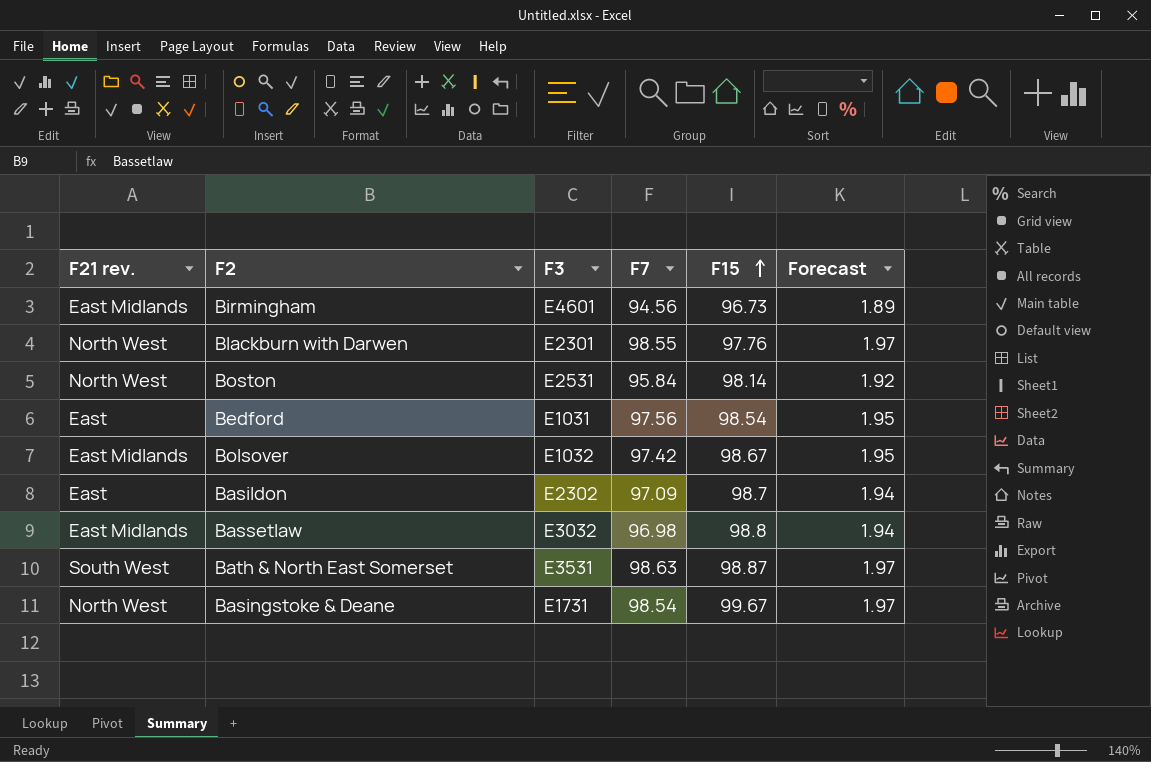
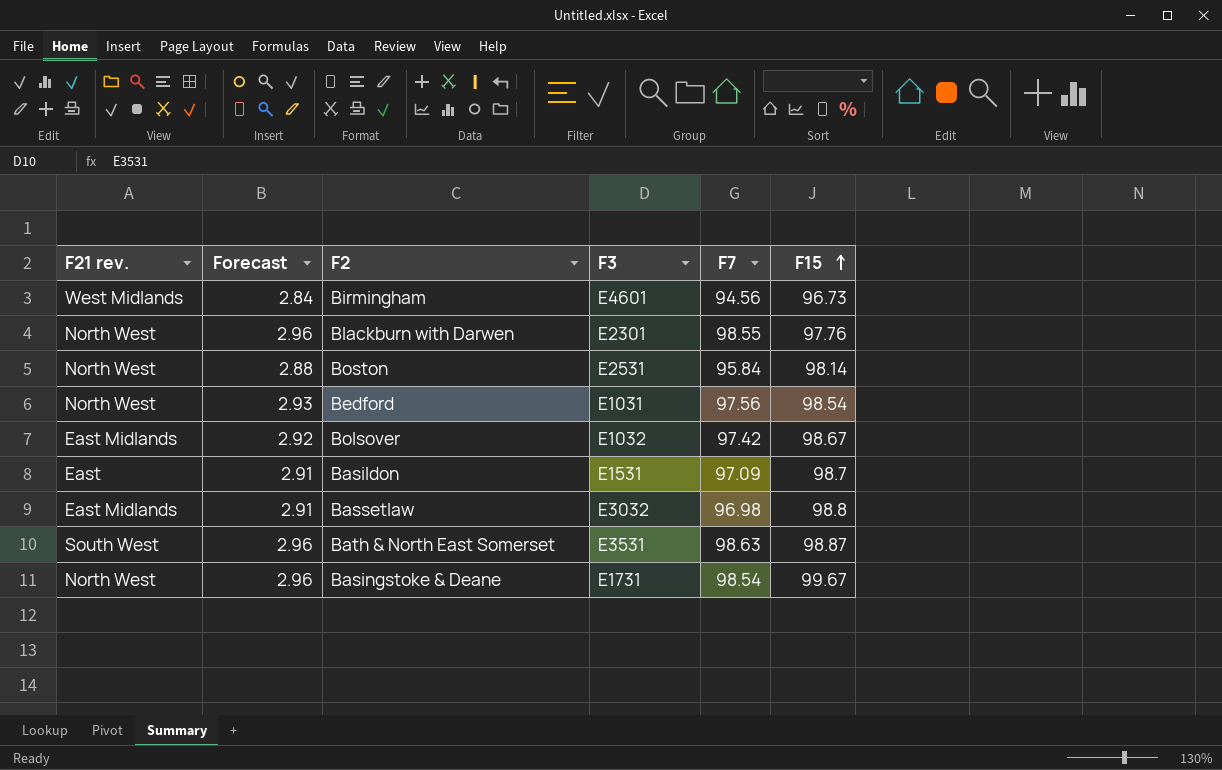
column Forecast | formula: [F7] * 0.02 -> [F7] * 0.03
column Forecast | position: 6 -> 2
Birmingham | F21 rev.: East Midlands -> West Midlands
Bedford | F21 rev.: East -> North West
Basildon | F3: E2302 -> E1531

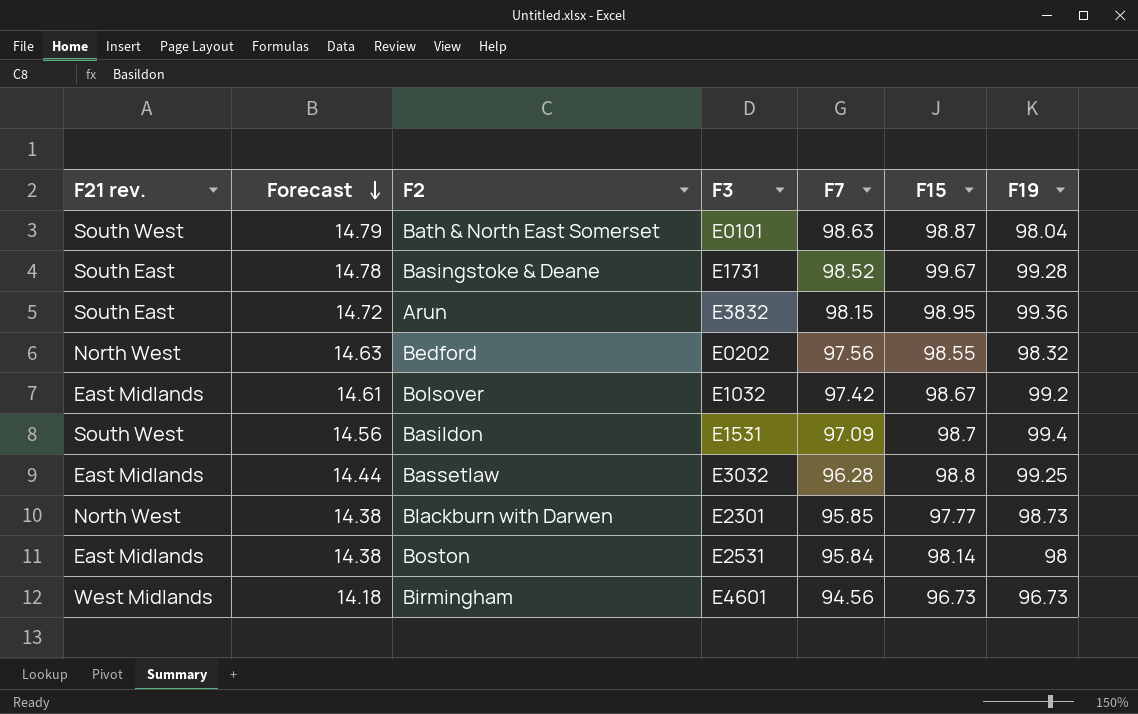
row order: F15 ascending -> Forecast descending
column Forecast | formula: [F7] * 0.03 -> [F7] * 0.15
column F19 | position: none -> 7
Bath & North East Somerset | F3: E3531 -> E0101
Basingstoke & Deane | F21 rev.: North West -> South East
Basingstoke & Deane | F7: 98.54 -> 98.52
row Arun: none -> South East | 14.72 | E3832 | 98.15 | 98.95 | 99.36
Bedford | F3: E1031 -> E0202
Bedford | F15: 98.54 -> 98.55
Basildon | F21 rev.: East -> South West
Bassetlaw | F7: 96.98 -> 96.28
Blackburn with Darwen | F7: 98.55 -> 95.85
Blackburn with Darwen | F15: 97.76 -> 97.77
Boston | F21 rev.: North West -> East Midlands

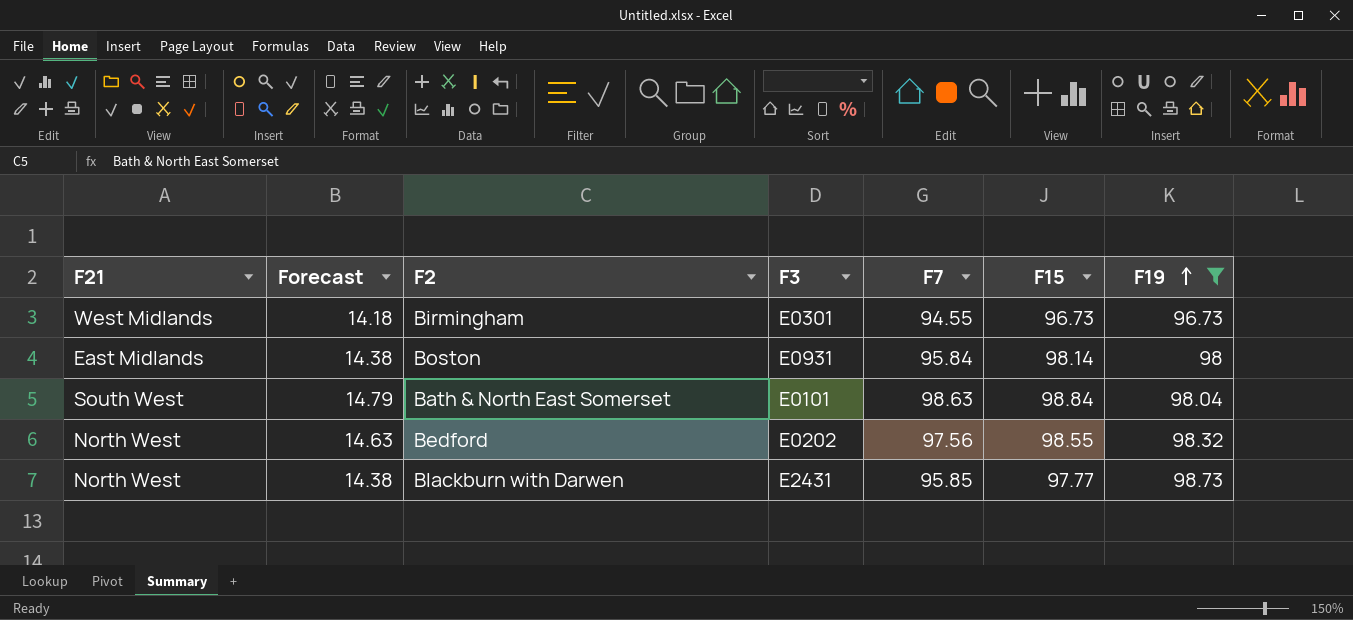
filter: none -> F19 <= 98.73
row order: Forecast descending -> F19 ascending
column name: F21 rev. -> F21
Birmingham | F3: E4601 -> E0301
Birmingham | F7: 94.56 -> 94.55
Boston | F3: E2531 -> E0931
Bath & North East Somerset | F15: 98.87 -> 98.84
Blackburn with Darwen | F3: E2301 -> E2431

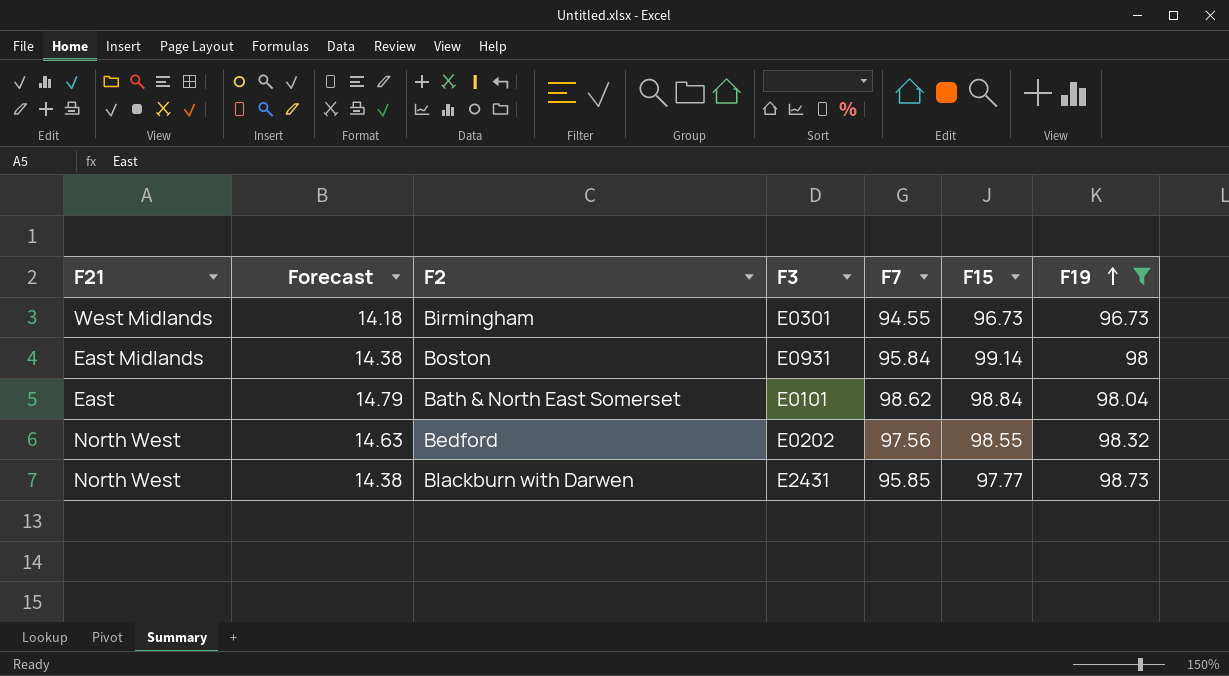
Boston | F15: 98.14 -> 99.14
Bath & North East Somerset | F21: South West -> East
Bath & North East Somerset | F7: 98.63 -> 98.62

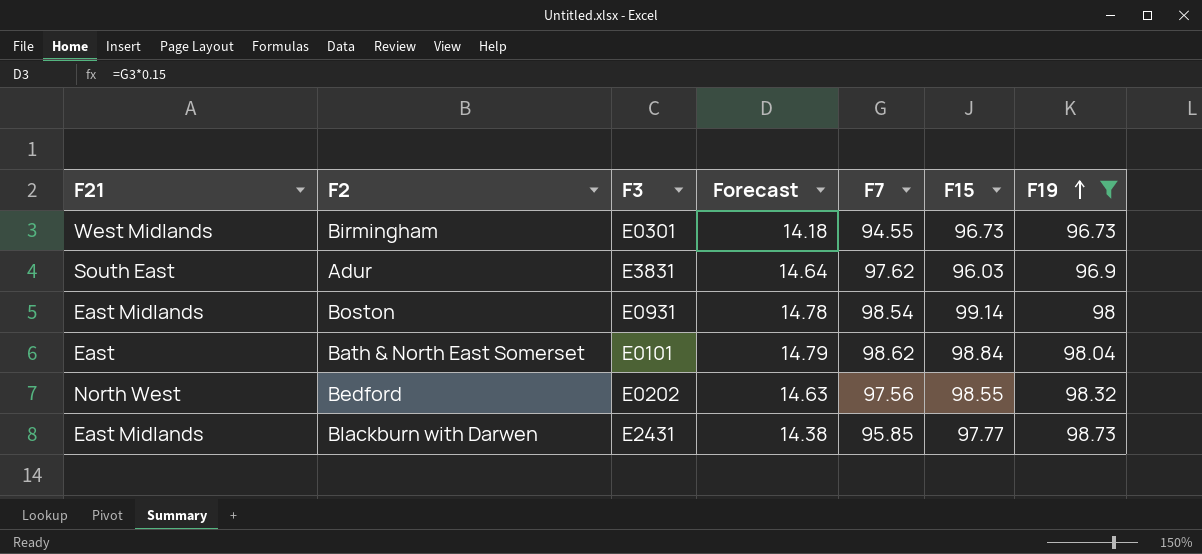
column Forecast | position: 2 -> 4
row Adur: none -> South East | E3831 | 14.64 | 97.62 | 96.03 | 96.9
Boston | Forecast: 14.38 -> 14.78
Boston | F7: 95.84 -> 98.54
Blackburn with Darwen | F21: North West -> East Midlands

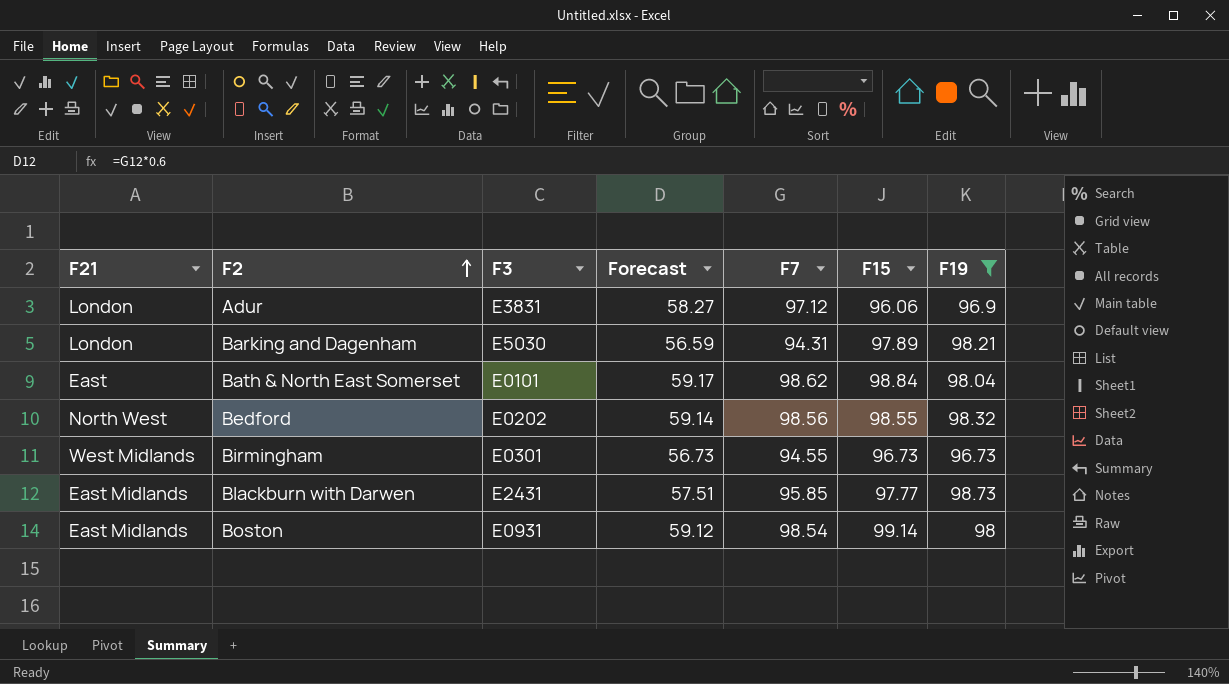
row order: F19 ascending -> F2 ascending
column Forecast | formula: [F7] * 0.15 -> [F7] * 0.6
Adur | F21: South East -> London
Adur | F7: 97.62 -> 97.12
Adur | F15: 96.03 -> 96.06
row Barking and Dagenham: none -> London | E5030 | 56.59 | 94.31 | 97.89 | 98.21
Bedford | F7: 97.56 -> 98.56

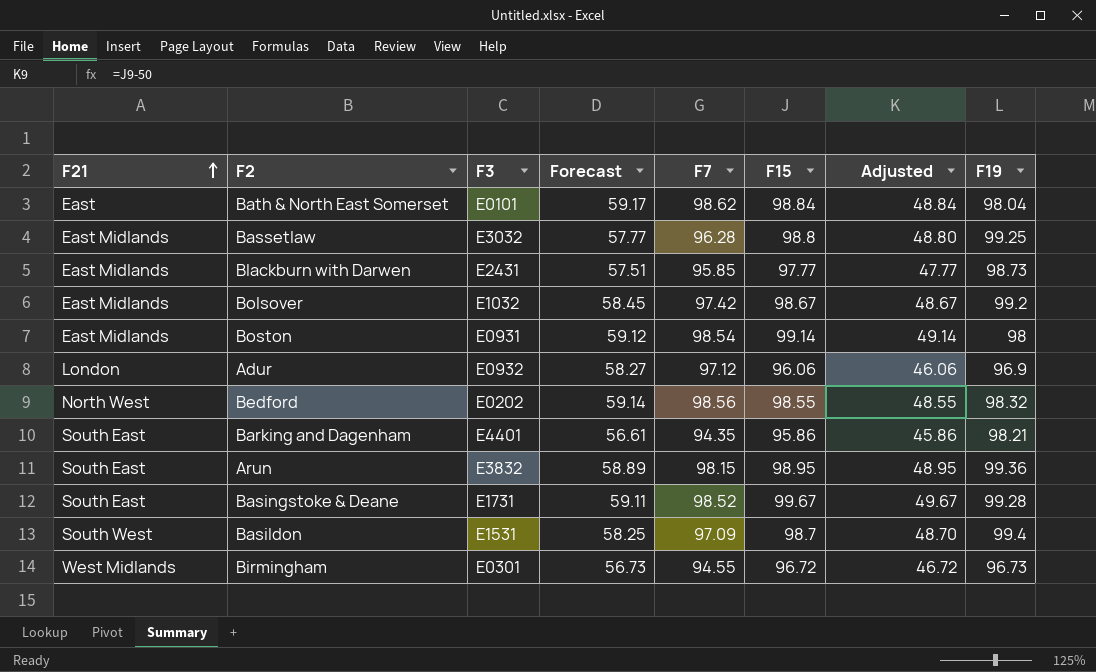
filter: F19 <= 98.73 -> none
row order: F2 ascending -> F21 ascending
column Adjusted | formula: none -> [F15] - 50
Adur | F3: E3831 -> E0932
Barking and Dagenham | F21: London -> South East
Barking and Dagenham | F3: E5030 -> E4401
Barking and Dagenham | Forecast: 56.59 -> 56.61
Barking and Dagenham | F7: 94.31 -> 94.35
Barking and Dagenham | F15: 97.89 -> 95.86
Birmingham | F15: 96.73 -> 96.72

